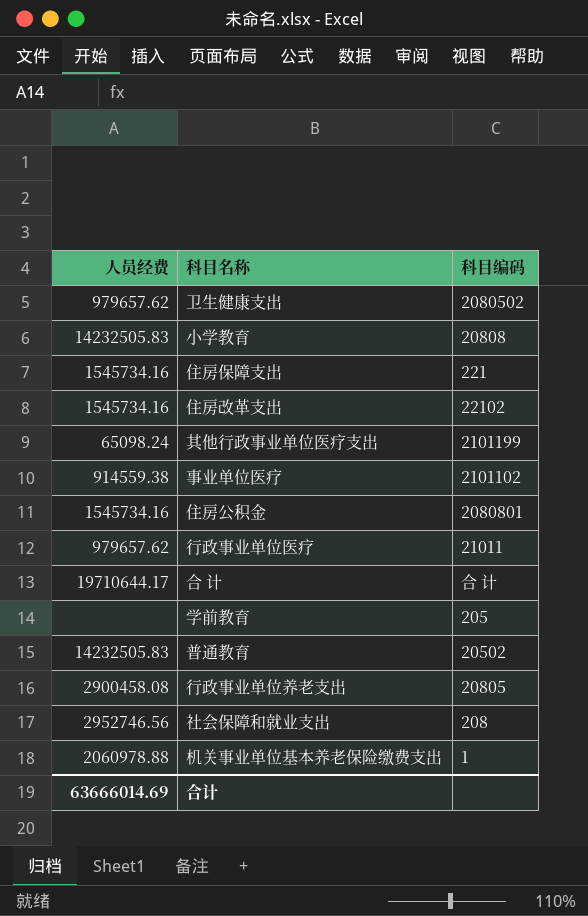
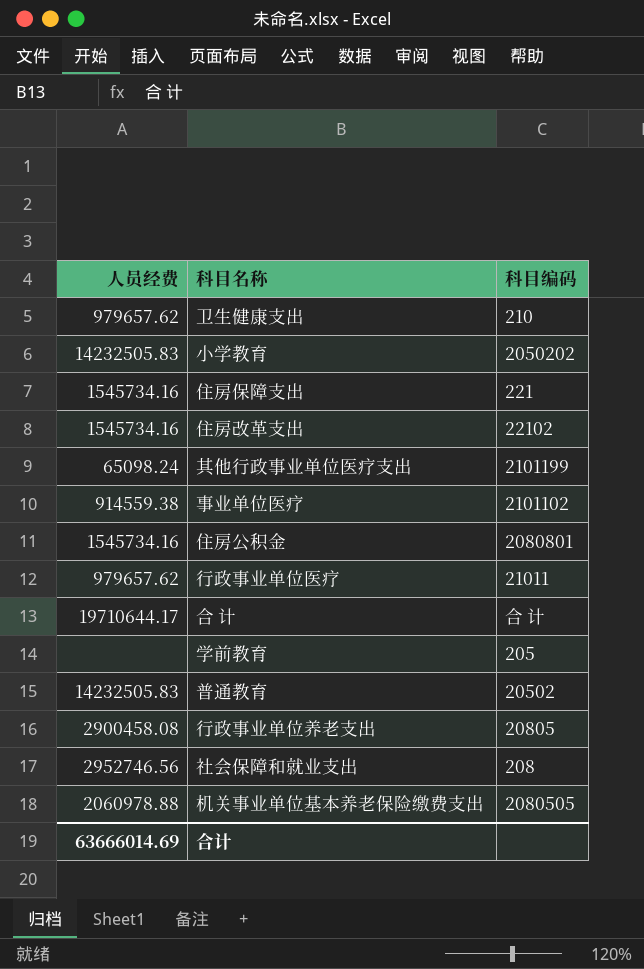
卫生健康支出 | 科目编码: 2080502 -> 210
小学教育 | 科目编码: 20808 -> 2050202
机关事业单位基本养老保险缴费支出 | 科目编码: 1 -> 2080505

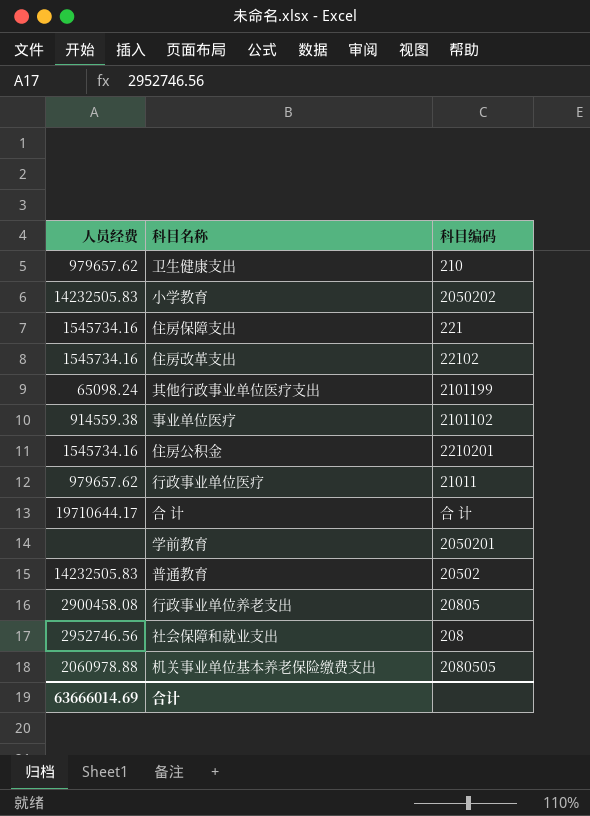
住房公积金 | 科目编码: 2080801 -> 2210201
学前教育 | 科目编码: 205 -> 2050201

